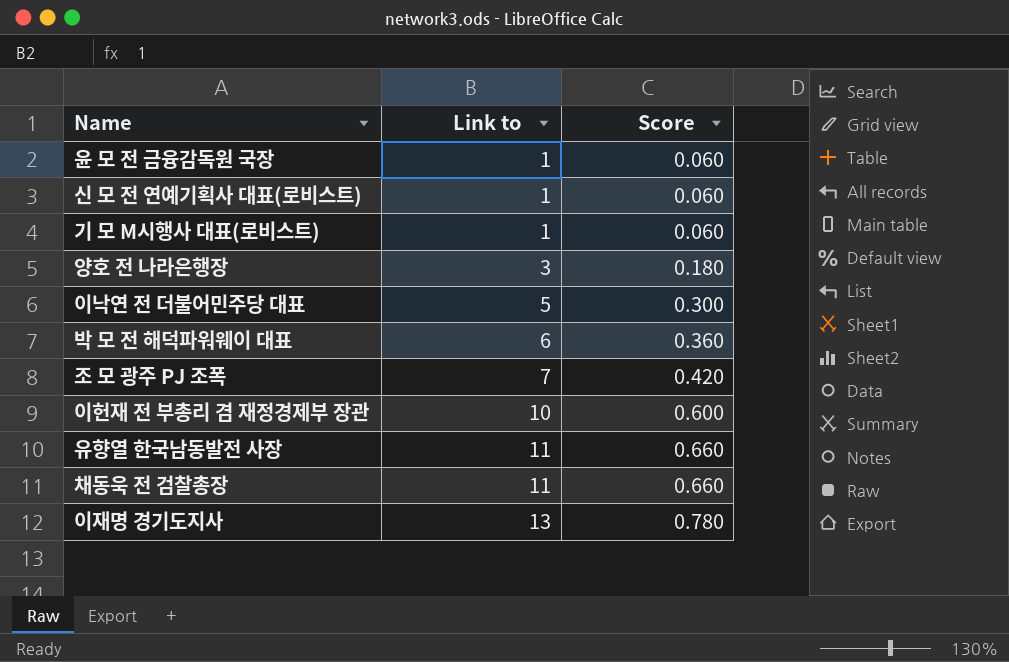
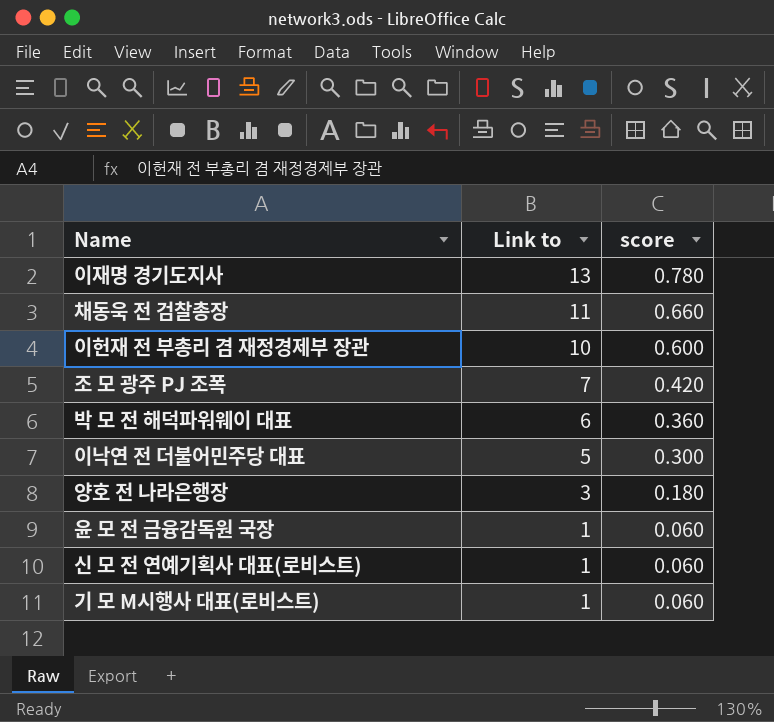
row order: Link to ascending -> Link to descending
column name: Score -> score
row 유향열 한국남동발전 사장: 11 | 0.660 -> none

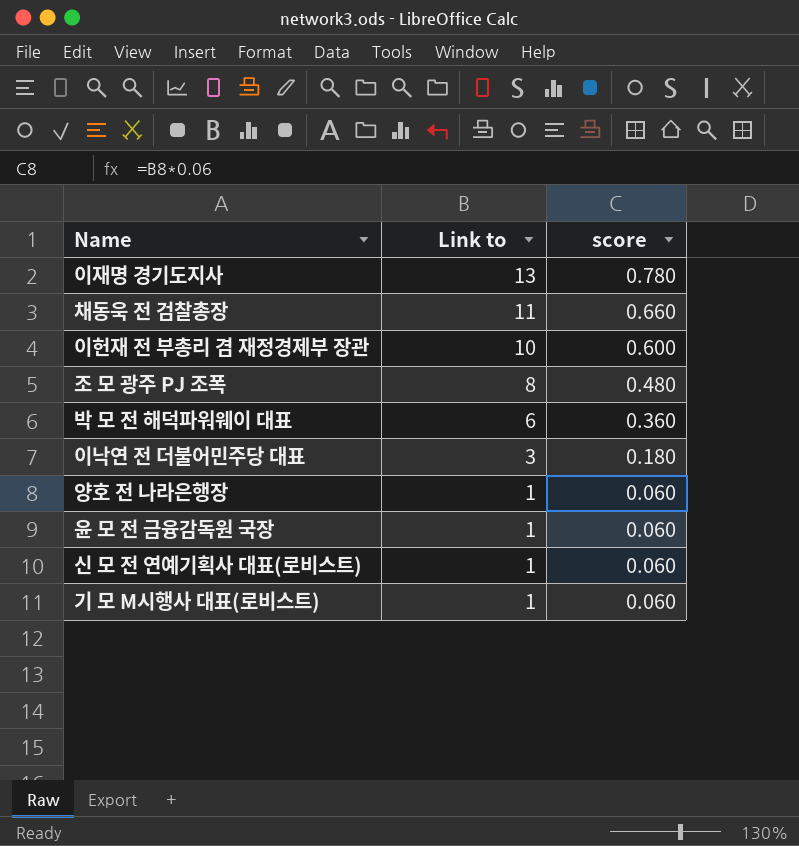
조 모 광주 PJ 조폭 | Link to: 7 -> 8
조 모 광주 PJ 조폭 | score: 0.420 -> 0.480
이낙연 전 더불어민주당 대표 | Link to: 5 -> 3
이낙연 전 더불어민주당 대표 | score: 0.300 -> 0.180
양호 전 나라은행장 | Link to: 3 -> 1
양호 전 나라은행장 | score: 0.180 -> 0.060

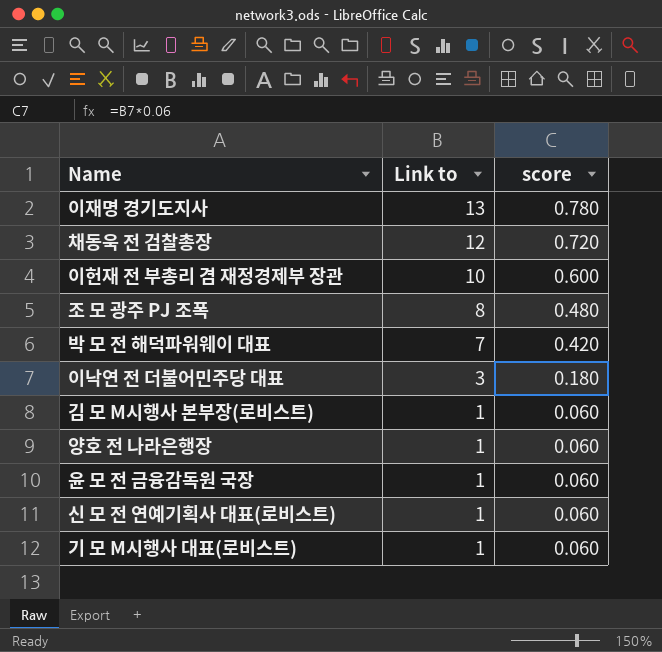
채동욱 전 검찰총장 | Link to: 11 -> 12
채동욱 전 검찰총장 | score: 0.660 -> 0.720
박 모 전 해덕파워웨이 대표 | Link to: 6 -> 7
박 모 전 해덕파워웨이 대표 | score: 0.360 -> 0.420
row 김 모 M시행사 본부장(로비스트): none -> 1 | 0.060

